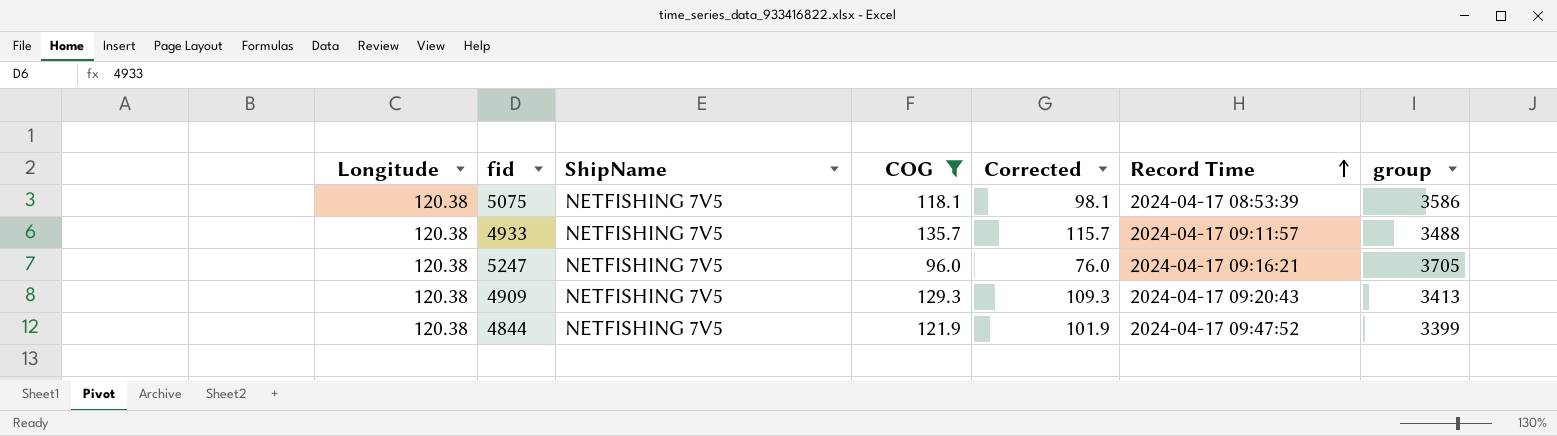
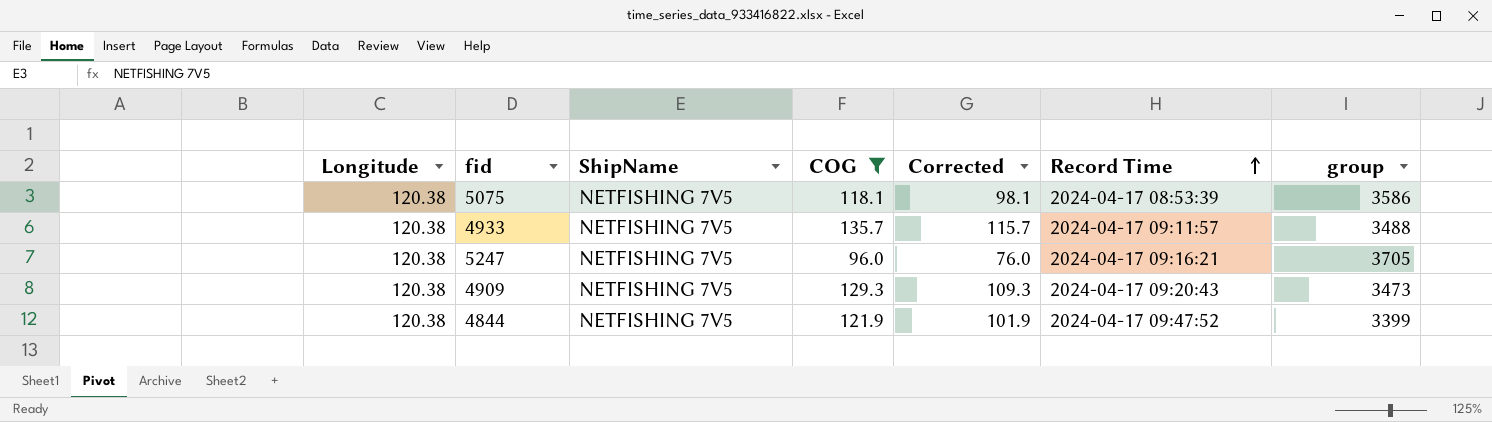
4909 | group: 3413 -> 3473

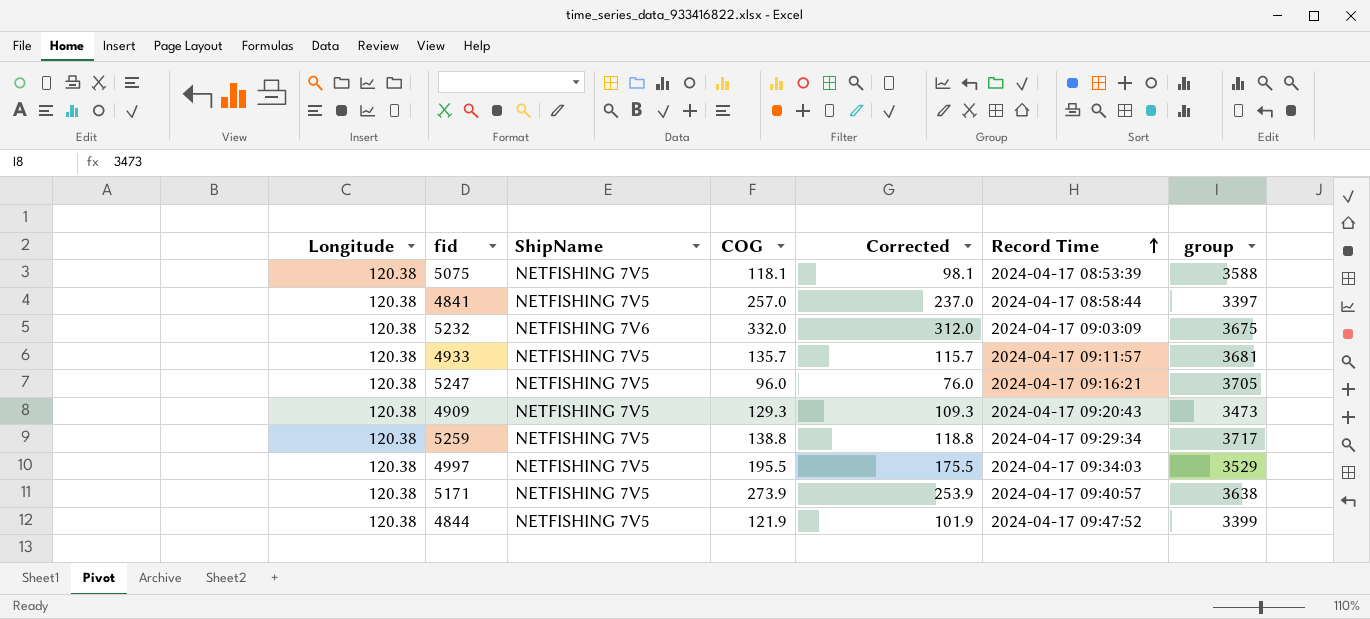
filter: COG <= 135.7 -> none
5075 | group: 3586 -> 3588
4933 | group: 3488 -> 3681

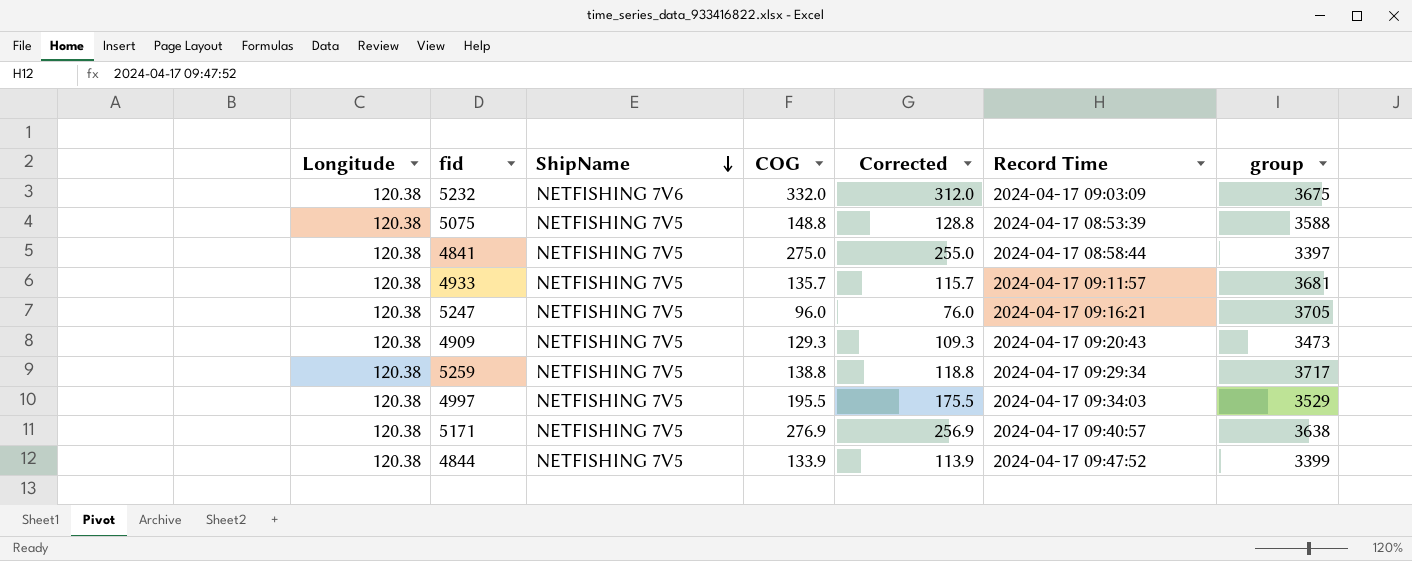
row order: Record Time ascending -> ShipName descending
5075 | COG: 118.1 -> 148.8
5075 | Corrected: 98.1 -> 128.8
4841 | COG: 257.0 -> 275.0
4841 | Corrected: 237.0 -> 255.0
5171 | COG: 273.9 -> 276.9
5171 | Corrected: 253.9 -> 256.9
4844 | COG: 121.9 -> 133.9
4844 | Corrected: 101.9 -> 113.9

